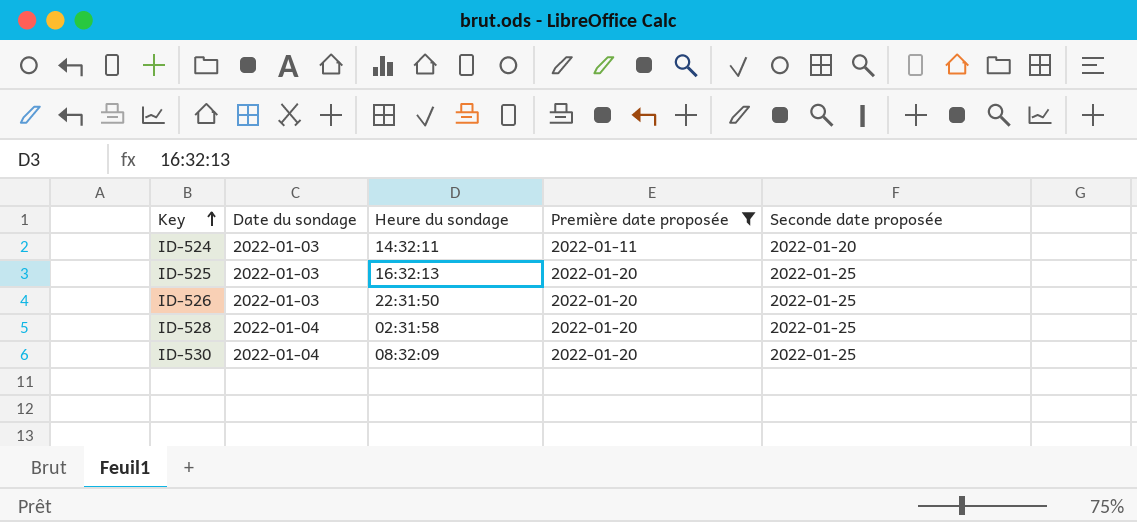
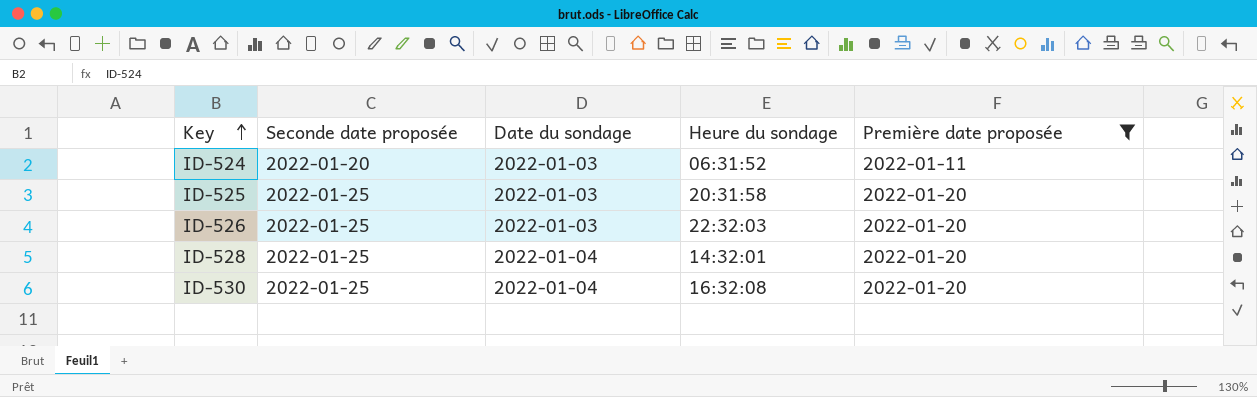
column Seconde date proposée | position: 5 -> 2
ID-524 | Heure du sondage: 14:32:11 -> 06:31:52
ID-525 | Heure du sondage: 16:32:13 -> 20:31:58
ID-526 | Heure du sondage: 22:31:50 -> 22:32:03
ID-528 | Heure du sondage: 02:31:58 -> 14:32:01
ID-530 | Heure du sondage: 08:32:09 -> 16:32:08

